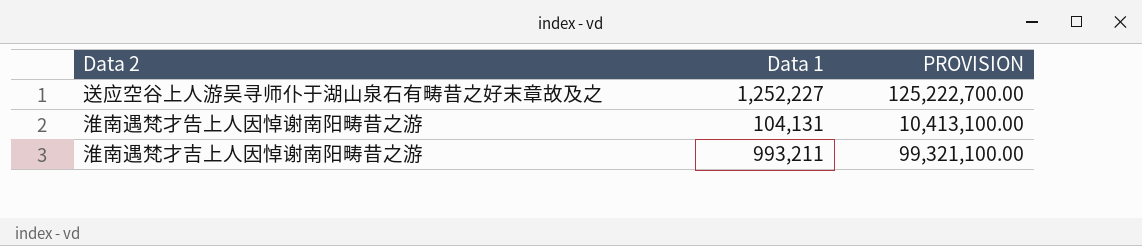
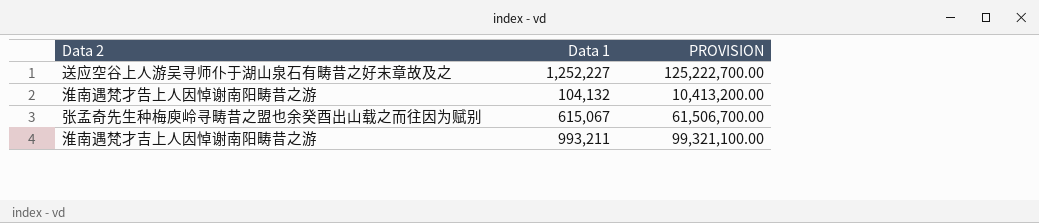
淮南遇梵才告上人因悼谢南阳畴昔之游 | Data 1: 104,131 -> 104,132
淮南遇梵才告上人因悼谢南阳畴昔之游 | PROVISION: 10,413,100.00 -> 10,413,200.00
row 张孟奇先生种梅庾岭寻畴昔之盟也余癸酉出山载之而往因为赋别: none -> 615,067 | 61,506,700.00

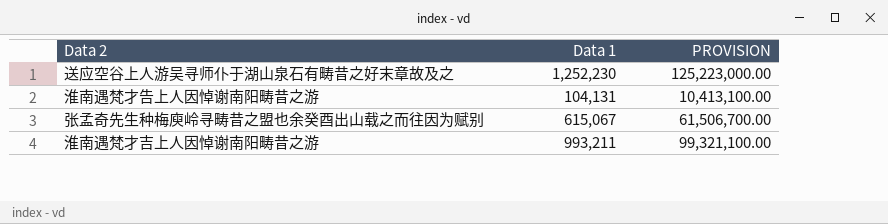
送应空谷上人游吴寻师仆于湖山泉石有畴昔之好末章故及之 | Data 1: 1,252,227 -> 1,252,230
送应空谷上人游吴寻师仆于湖山泉石有畴昔之好末章故及之 | PROVISION: 125,222,700.00 -> 125,223,000.00
淮南遇梵才告上人因悼谢南阳畴昔之游 | Data 1: 104,132 -> 104,131
淮南遇梵才告上人因悼谢南阳畴昔之游 | PROVISION: 10,413,200.00 -> 10,413,100.00

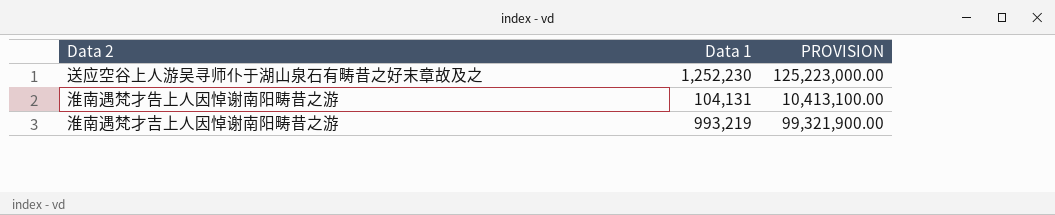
row 张孟奇先生种梅庾岭寻畴昔之盟也余癸酉出山载之而往因为赋别: 615,067 | 61,506,700.00 -> none
淮南遇梵才吉上人因悼谢南阳畴昔之游 | Data 1: 993,211 -> 993,219
淮南遇梵才吉上人因悼谢南阳畴昔之游 | PROVISION: 99,321,100.00 -> 99,321,900.00

